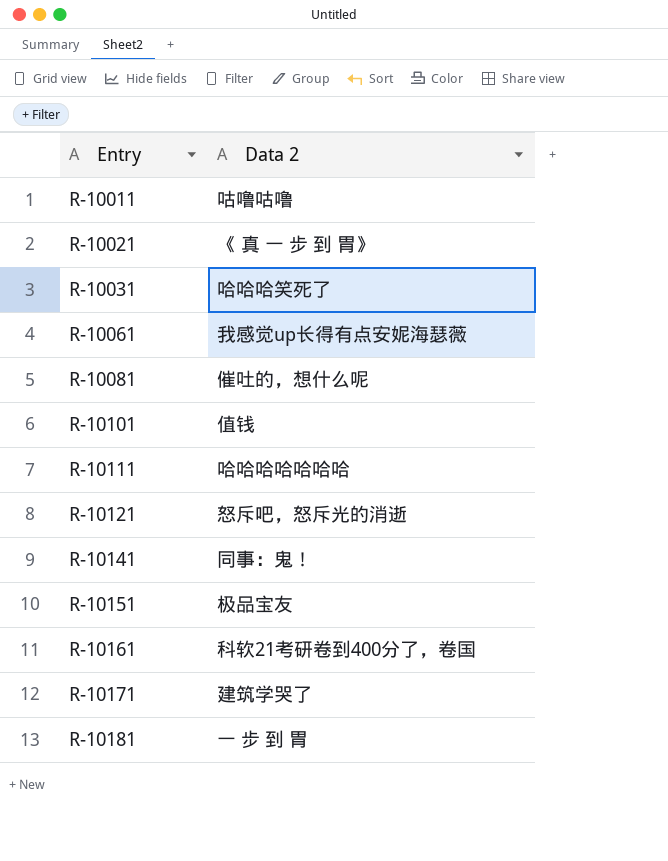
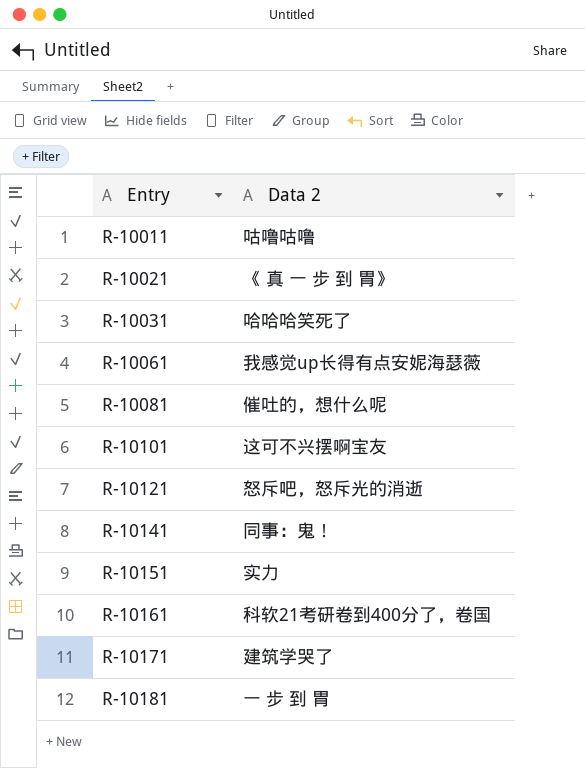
row R-10111: 哈哈哈哈哈哈哈 -> none
R-10101 | Data 2: 值钱 -> 这可不兴摆啊宝友
R-10151 | Data 2: 极品宝友 -> 实力

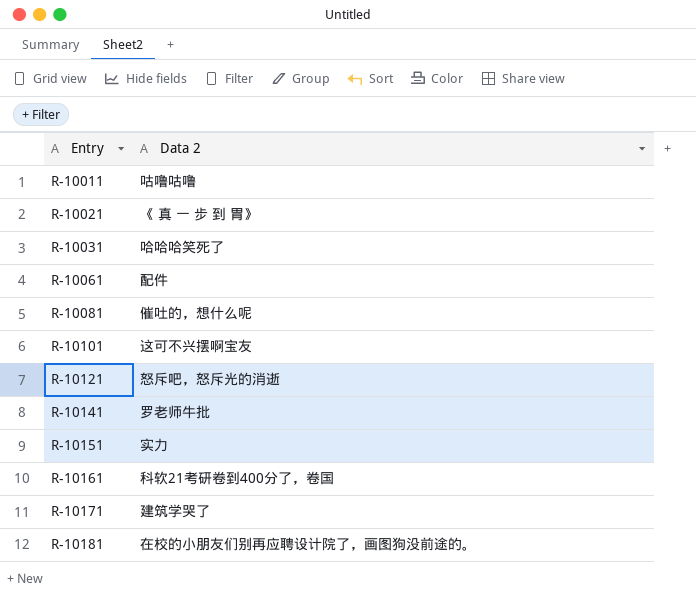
R-10061 | Data 2: 我感觉up长得有点安妮海瑟薇 -> 配件
R-10141 | Data 2: 同事：鬼！ -> 罗老师牛批
R-10181 | Data 2: 一 步 到 胃 -> 在校的小朋友们别再应聘设计院了，画图狗没前途的。

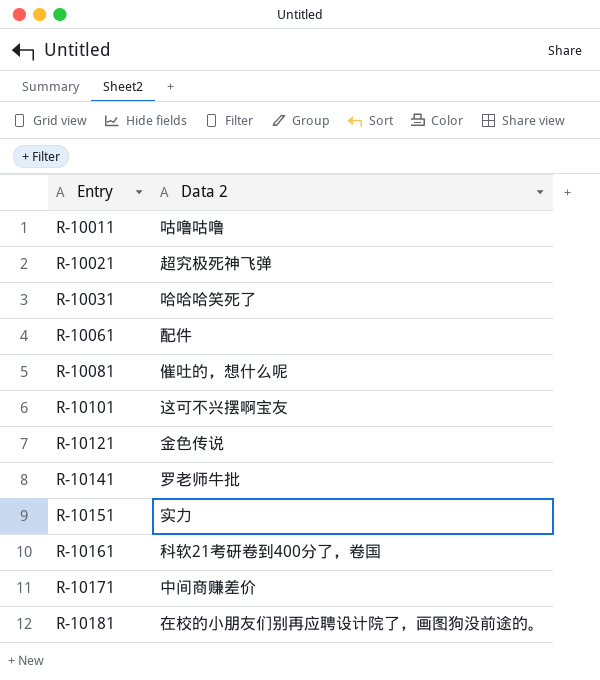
R-10021 | Data 2: 《 真 一 步 到 胃》 -> 超究极死神飞弹
R-10121 | Data 2: 怒斥吧，怒斥光的消逝 -> 金色传说
R-10171 | Data 2: 建筑学哭了 -> 中间商赚差价

